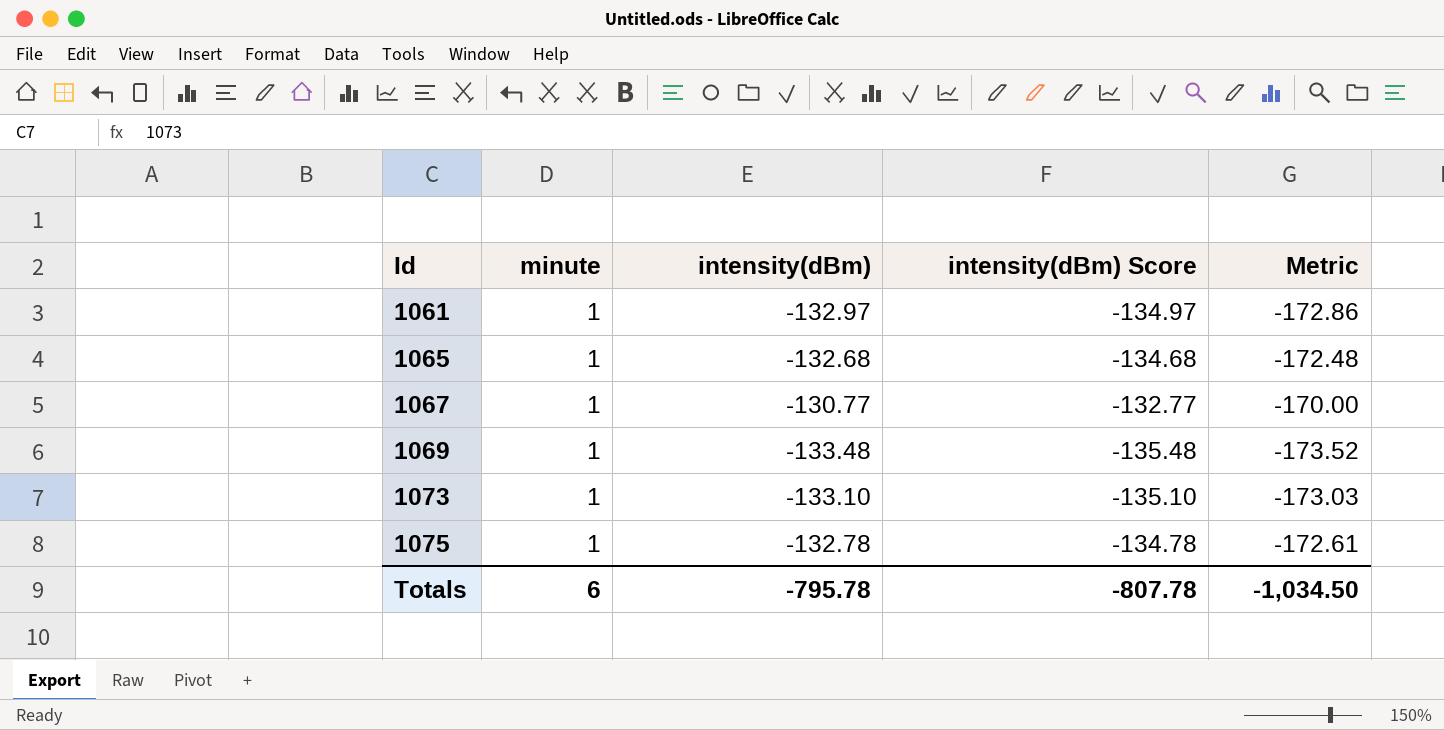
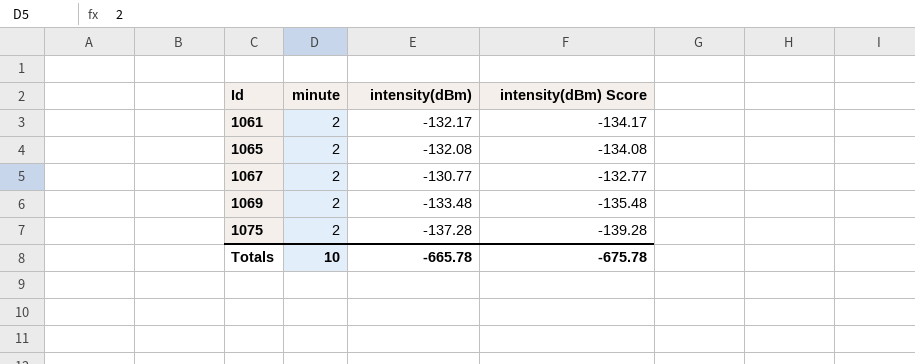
column Metric | formula: [intensity(dBm)] * 1.3 -> none
row 1073: 1 | -133.10 | -135.10 | -173.03 -> none
1061 | minute: 1 -> 2
1061 | intensity(dBm): -132.97 -> -132.17
1061 | intensity(dBm) Score: -134.97 -> -134.17
1065 | minute: 1 -> 2
1065 | intensity(dBm): -132.68 -> -132.08
1065 | intensity(dBm) Score: -134.68 -> -134.08
1067 | minute: 1 -> 2
1069 | minute: 1 -> 2
1075 | minute: 1 -> 2
1075 | intensity(dBm): -132.78 -> -137.28
1075 | intensity(dBm) Score: -134.78 -> -139.28
Totals | minute: 6 -> 10
Totals | intensity(dBm): -795.78 -> -665.78
Totals | intensity(dBm) Score: -807.78 -> -675.78

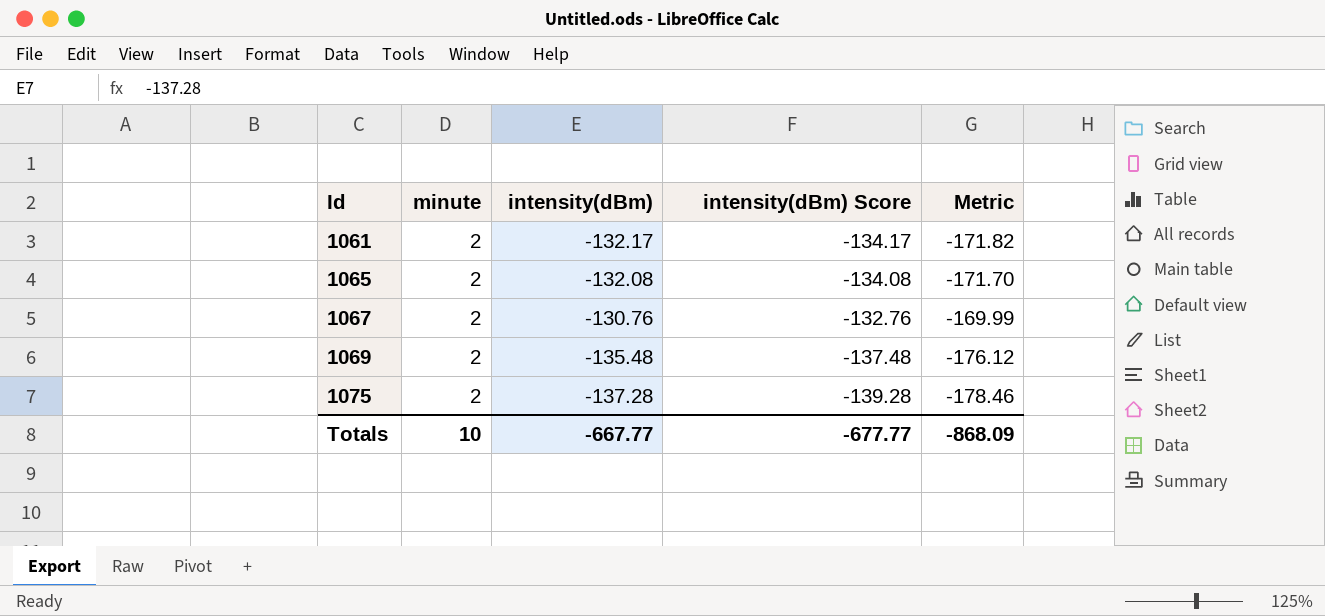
column Metric | formula: none -> [intensity(dBm)] * 1.3
1067 | intensity(dBm): -130.77 -> -130.76
1067 | intensity(dBm) Score: -132.77 -> -132.76
1069 | intensity(dBm): -133.48 -> -135.48
1069 | intensity(dBm) Score: -135.48 -> -137.48
Totals | intensity(dBm): -665.78 -> -667.77
Totals | intensity(dBm) Score: -675.78 -> -677.77

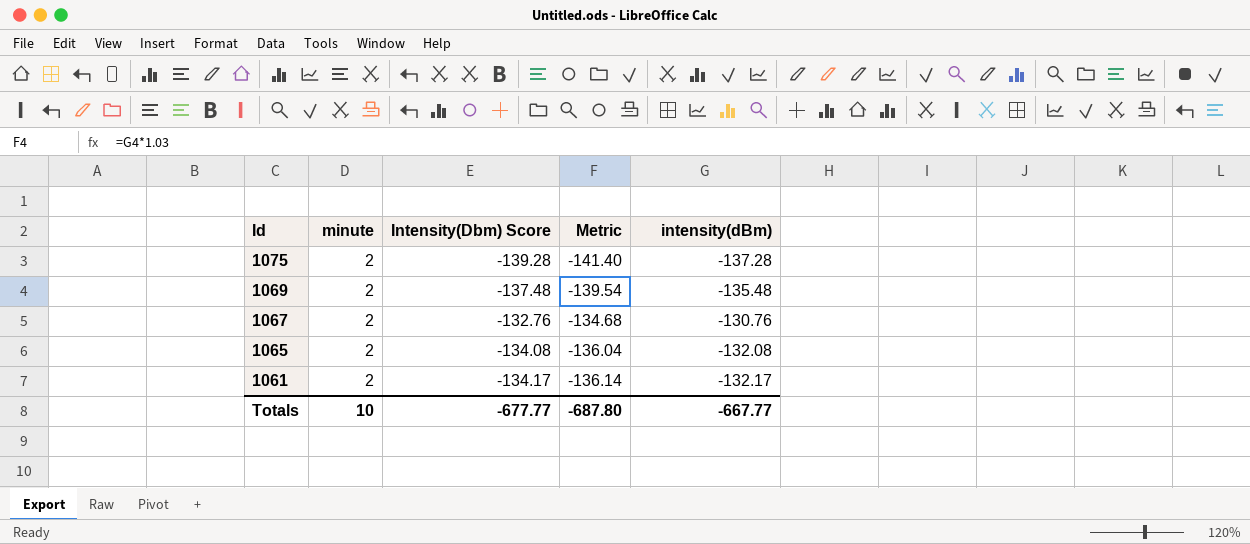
row order: Id ascending -> Id descending
column name: intensity(dBm) Score -> Intensity(Dbm) Score
column Metric | formula: [intensity(dBm)] * 1.3 -> [intensity(dBm)] * 1.03
column intensity(dBm) | position: 3 -> 5
Totals | Metric: -868.09 -> -687.80

